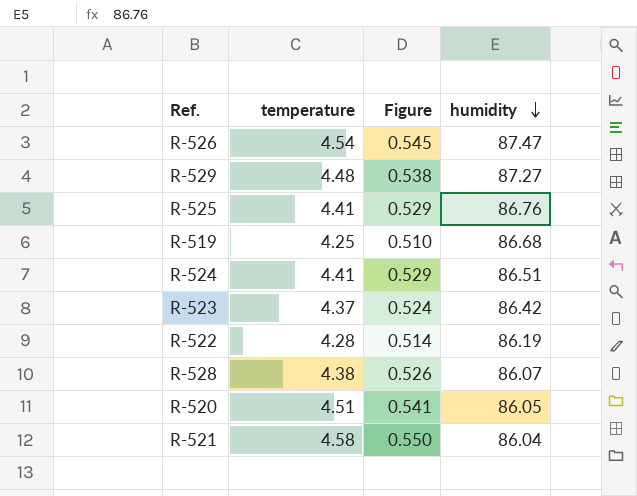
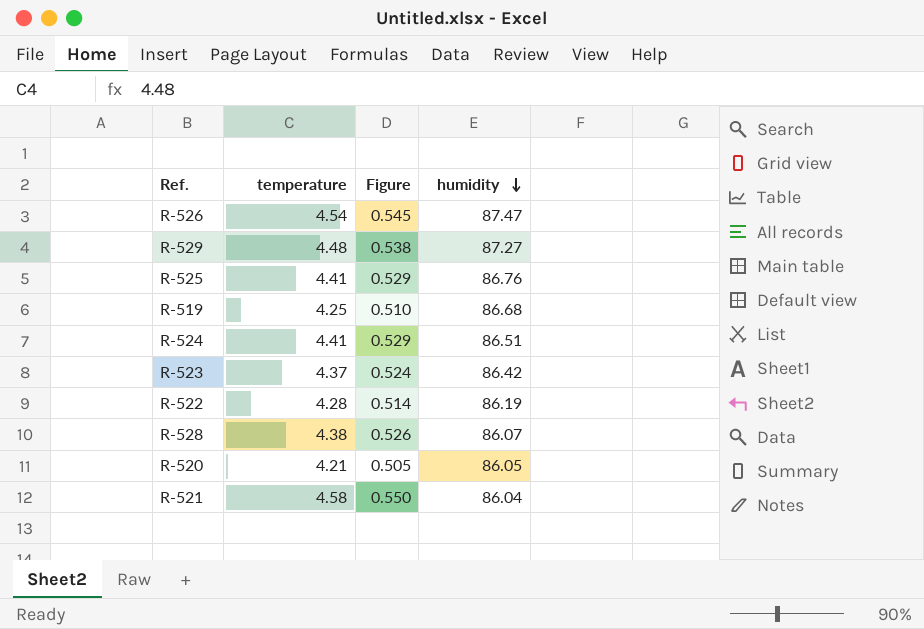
R-520 | temperature: 4.51 -> 4.21
R-520 | Figure: 0.541 -> 0.505

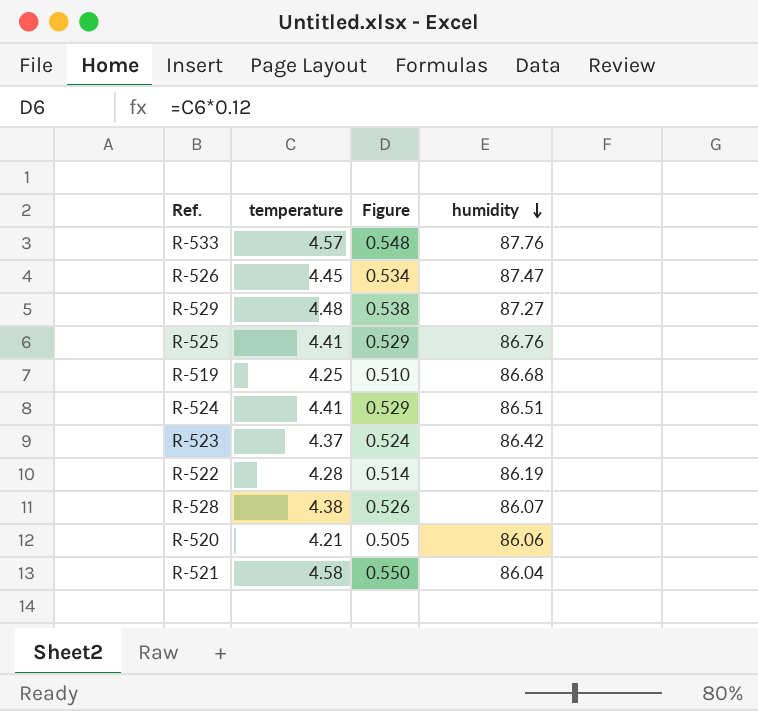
row R-533: none -> 4.57 | 0.548 | 87.76
R-526 | temperature: 4.54 -> 4.45
R-526 | Figure: 0.545 -> 0.534
R-520 | humidity: 86.05 -> 86.06

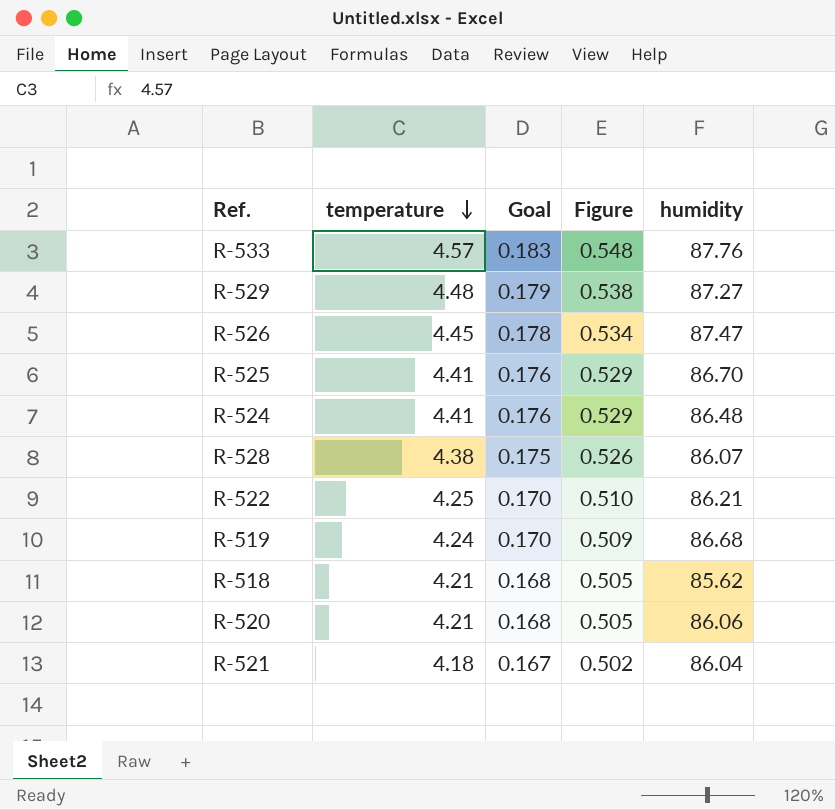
row order: humidity descending -> temperature descending
column Goal | formula: none -> [temperature] * 0.04
row R-523: 4.37 | 0.524 | 86.42 -> none
R-525 | humidity: 86.76 -> 86.70
R-524 | humidity: 86.51 -> 86.48
R-522 | temperature: 4.28 -> 4.25
R-522 | Figure: 0.514 -> 0.510
R-522 | humidity: 86.19 -> 86.21
R-519 | temperature: 4.25 -> 4.24
R-519 | Figure: 0.510 -> 0.509
row R-518: none -> 4.21 | 0.168 | 0.505 | 85.62
R-521 | temperature: 4.58 -> 4.18
R-521 | Figure: 0.550 -> 0.502

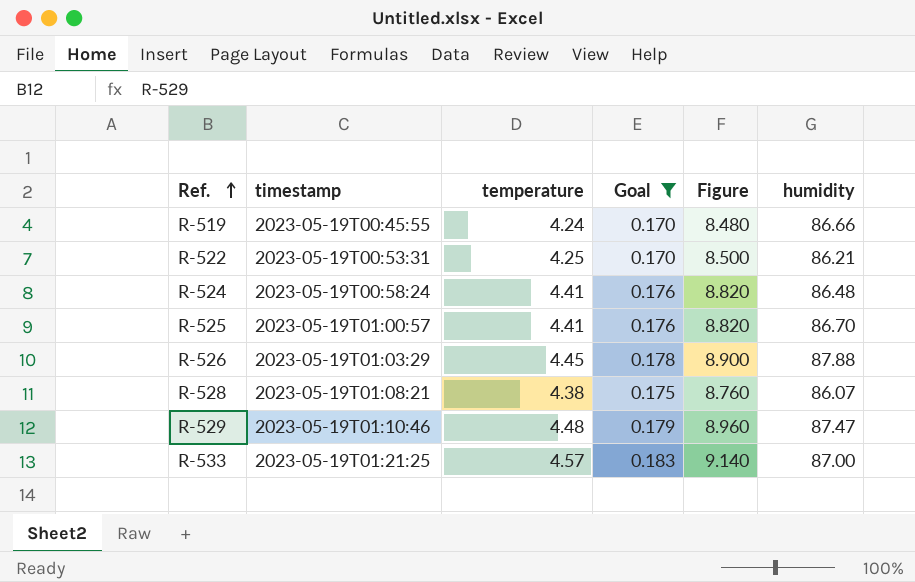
filter: none -> Goal >= 0.170
row order: temperature descending -> Ref. ascending
column timestamp | position: none -> 2
column Figure | formula: [temperature] * 0.12 -> [temperature] * 2
R-519 | humidity: 86.68 -> 86.66
R-526 | humidity: 87.47 -> 87.88
R-529 | humidity: 87.27 -> 87.47
R-533 | humidity: 87.76 -> 87.00

